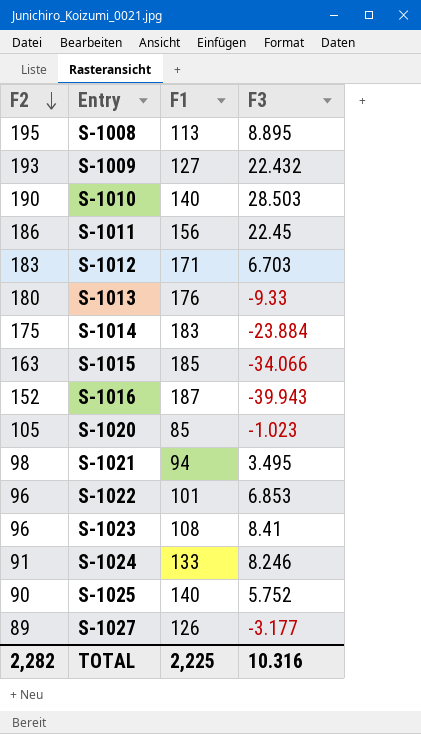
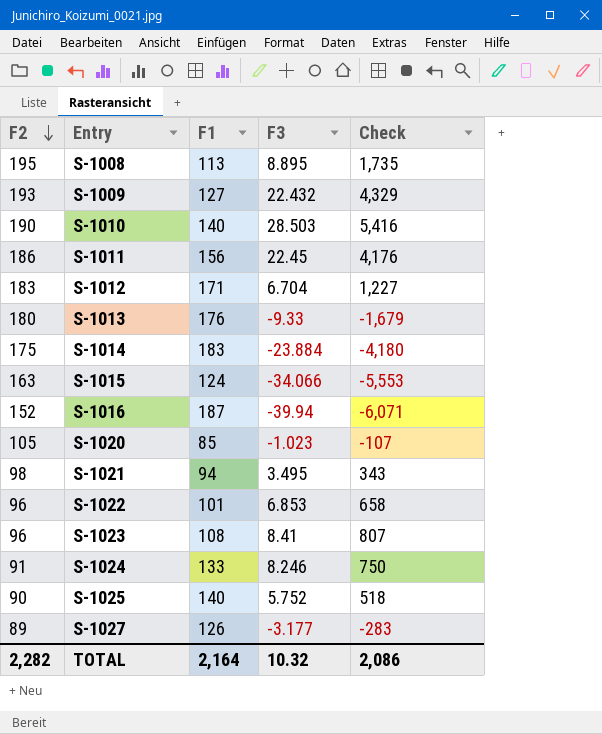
column Check | formula: none -> [F2] * [F3]
S-1012 | F3: 6.703 -> 6.704
S-1015 | F1: 185 -> 124
S-1016 | F3: -39.943 -> -39.94
TOTAL | F1: 2,225 -> 2,164
TOTAL | F3: 10.316 -> 10.32

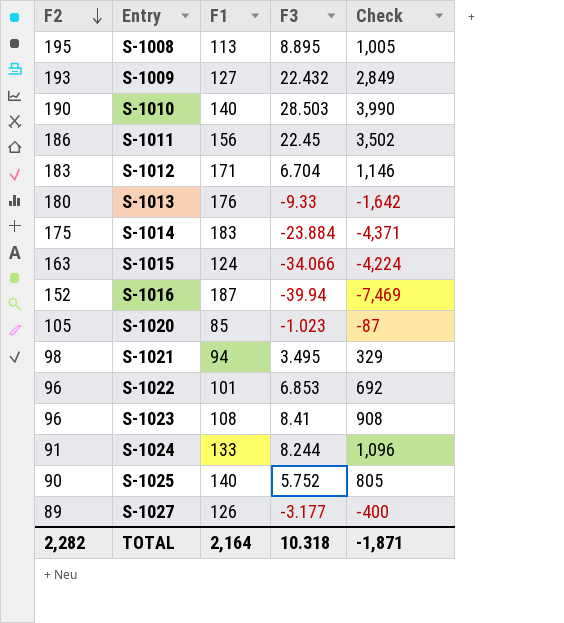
column Check | formula: [F2] * [F3] -> [F1] * [F3]
S-1024 | F3: 8.246 -> 8.244
TOTAL | F3: 10.32 -> 10.318
TOTAL | Check: 2,086 -> -1,871

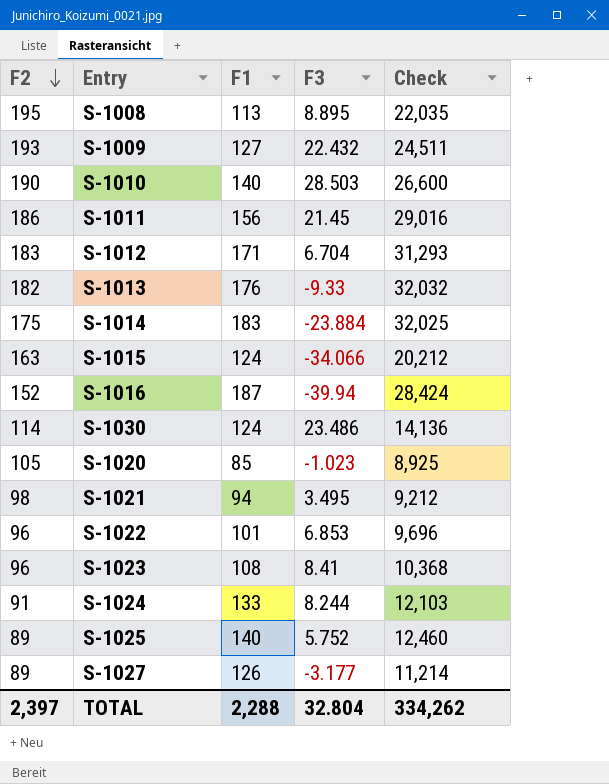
column Check | formula: [F1] * [F3] -> [F2] * [F1]
S-1011 | F3: 22.45 -> 21.45
S-1013 | F2: 180 -> 182
row S-1030: none -> 114 | 124 | 23.486 | 14,136
S-1025 | F2: 90 -> 89
TOTAL | F2: 2,282 -> 2,397
TOTAL | F1: 2,164 -> 2,288
TOTAL | F3: 10.318 -> 32.804
TOTAL | Check: -1,871 -> 334,262

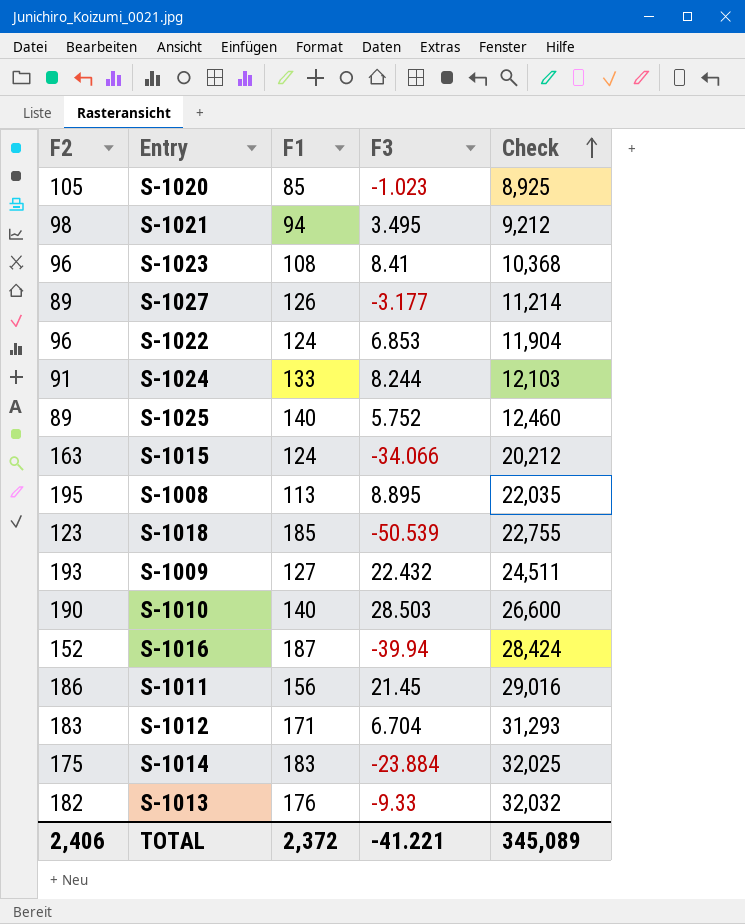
row order: F2 descending -> Check ascending
row S-1030: 114 | 124 | 23.486 | 14,136 -> none
S-1022 | F1: 101 -> 124
S-1022 | Check: 9,696 -> 11,904
row S-1018: none -> 123 | 185 | -50.539 | 22,755
TOTAL | F2: 2,397 -> 2,406
TOTAL | F1: 2,288 -> 2,372
TOTAL | F3: 32.804 -> -41.221
TOTAL | Check: 334,262 -> 345,089

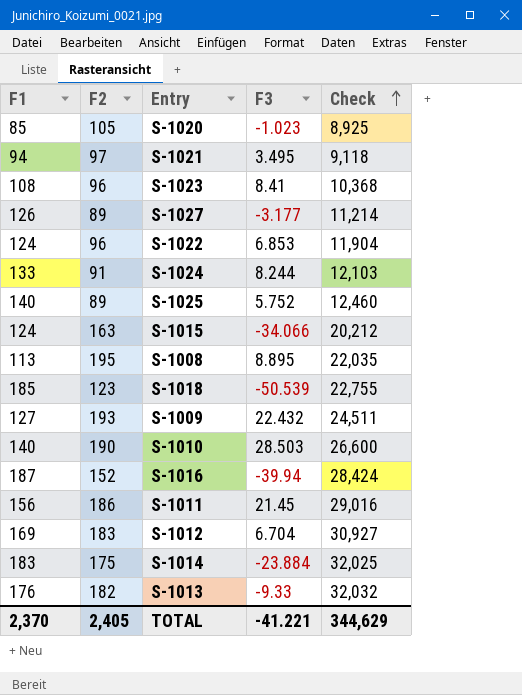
column F1 | position: 3 -> 1
S-1021 | F2: 98 -> 97
S-1021 | Check: 9,212 -> 9,118
S-1012 | F1: 171 -> 169
S-1012 | Check: 31,293 -> 30,927
TOTAL | F1: 2,372 -> 2,370
TOTAL | F2: 2,406 -> 2,405
TOTAL | Check: 345,089 -> 344,629

